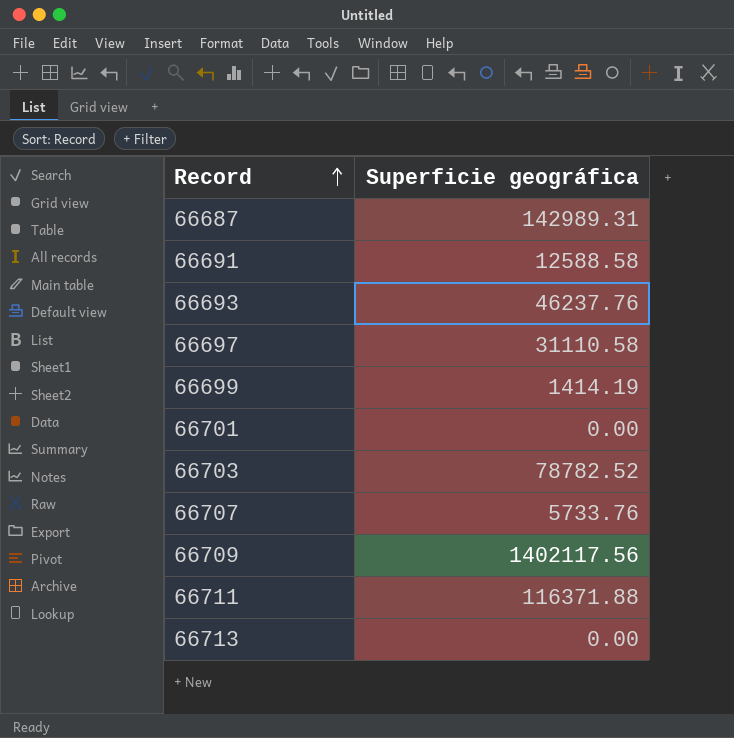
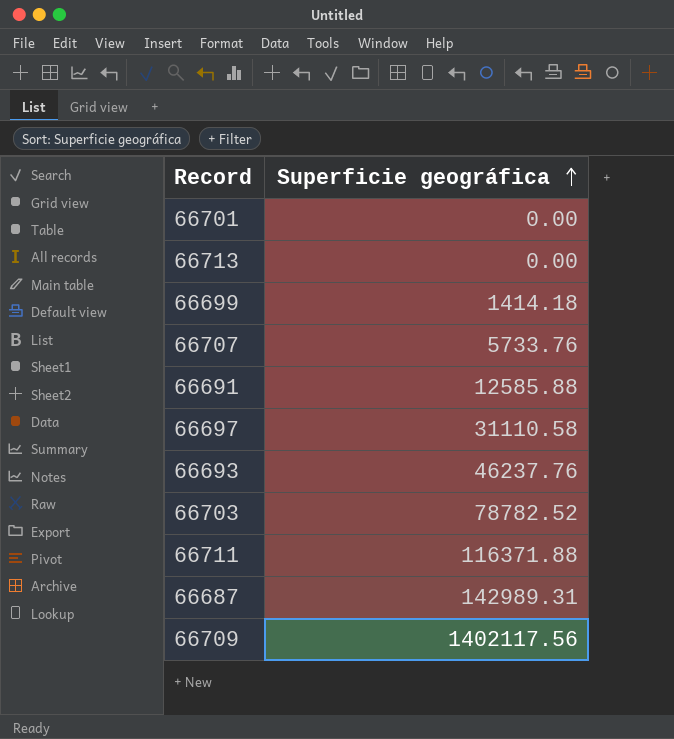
row order: Record ascending -> Superficie geográfica ascending
66699 | Superficie geográfica: 1414.19 -> 1414.18
66691 | Superficie geográfica: 12588.58 -> 12585.88

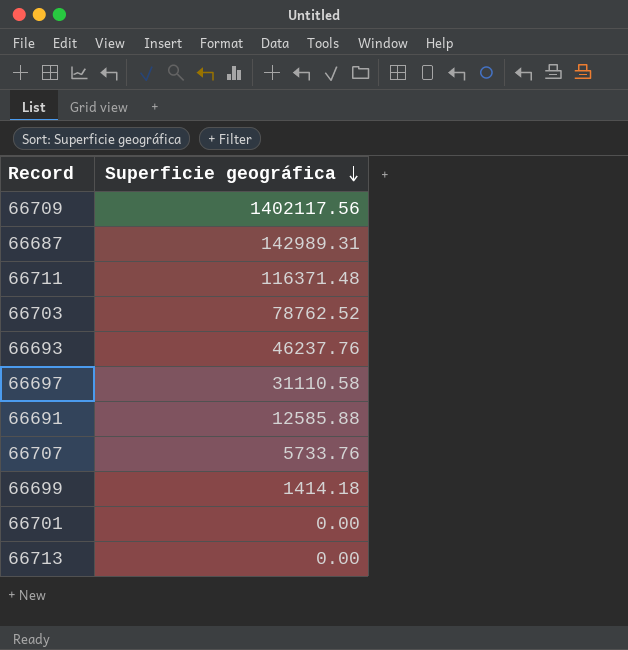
row order: Superficie geográfica ascending -> Superficie geográfica descending
66711 | Superficie geográfica: 116371.88 -> 116371.48
66703 | Superficie geográfica: 78782.52 -> 78762.52

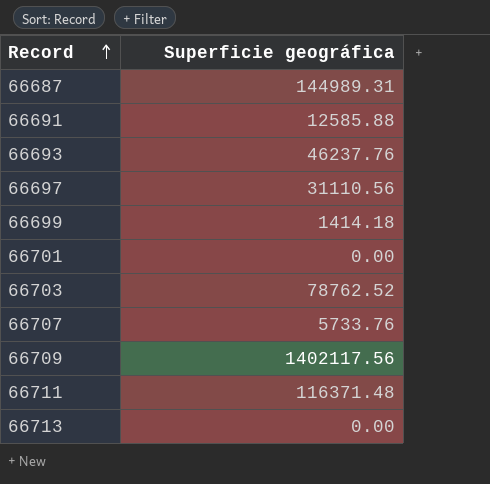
row order: Superficie geográfica descending -> Record ascending
66687 | Superficie geográfica: 142989.31 -> 144989.31
66697 | Superficie geográfica: 31110.58 -> 31110.56

